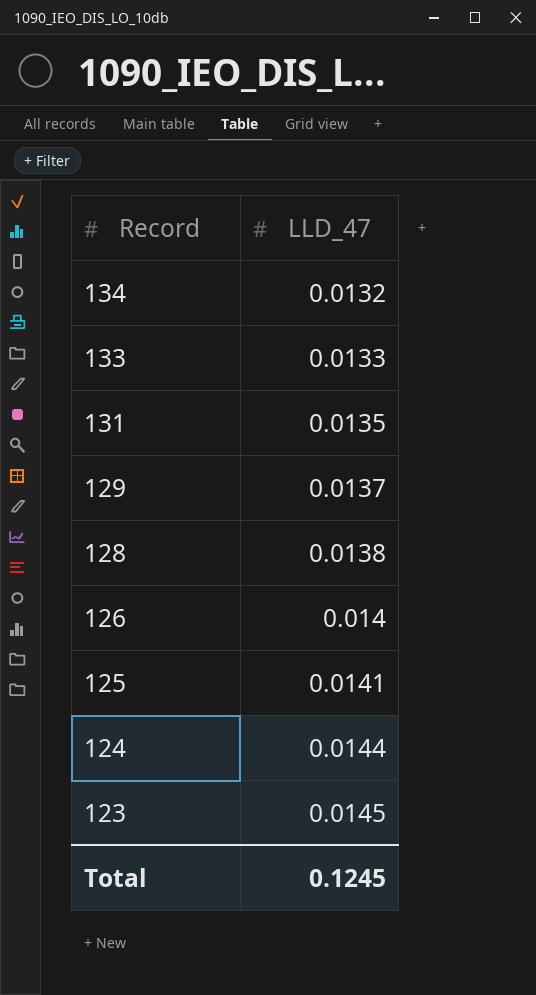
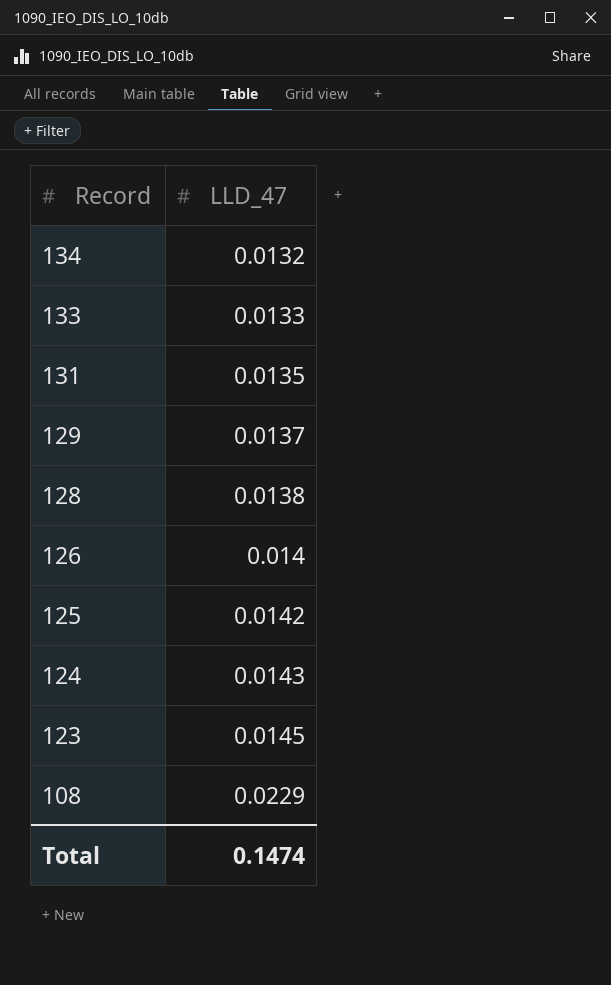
125 | LLD_47: 0.0141 -> 0.0142
124 | LLD_47: 0.0144 -> 0.0143
row 108: none -> 0.0229
Total | LLD_47: 0.1245 -> 0.1474

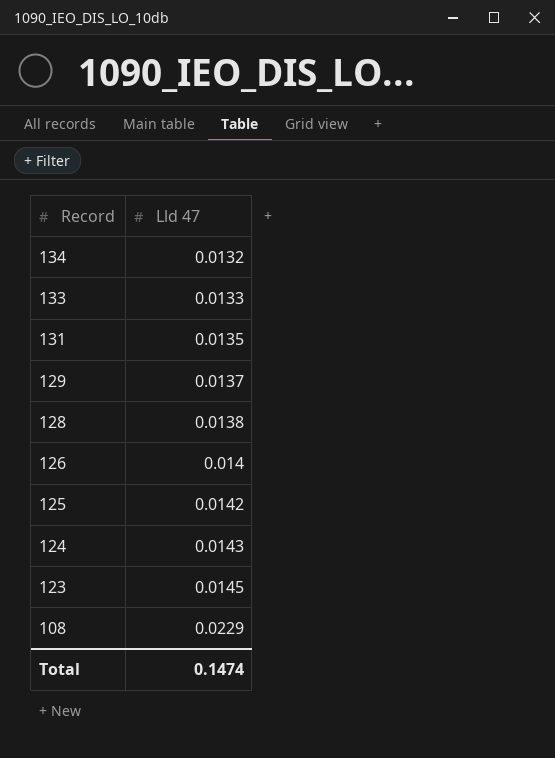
column name: LLD_47 -> Lld 47

